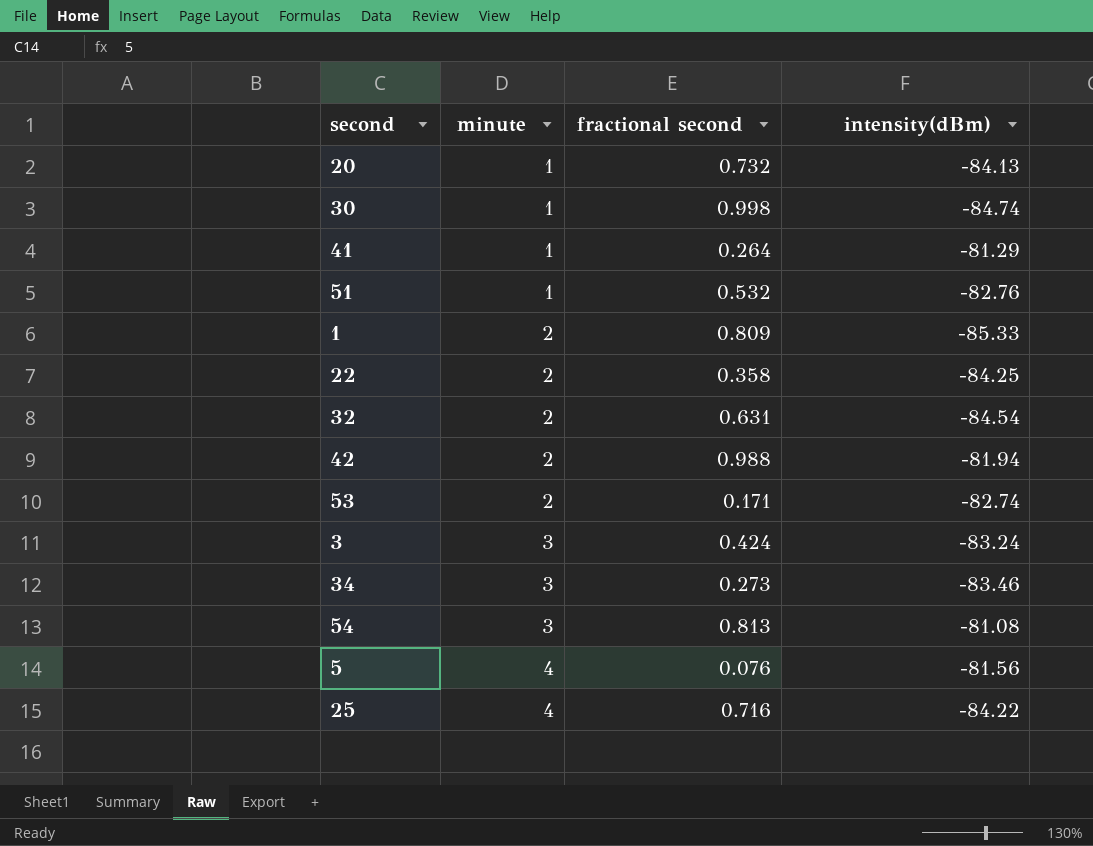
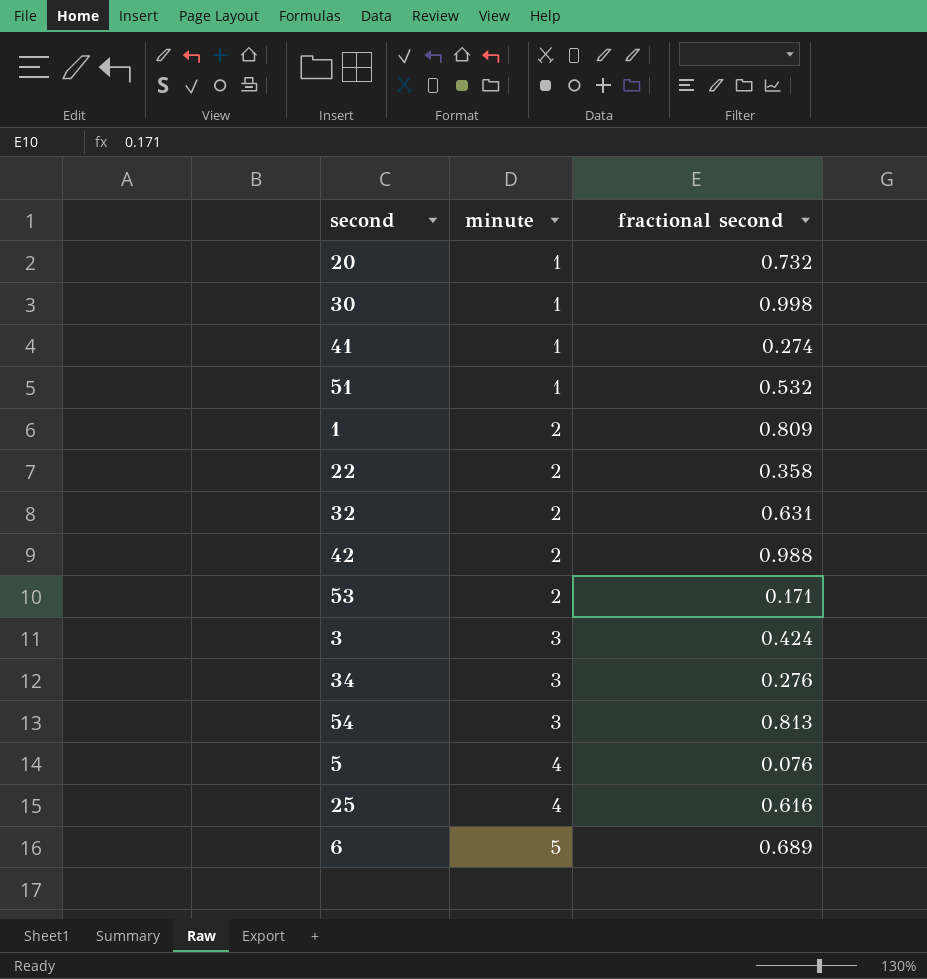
column intensity(dBm) | position: 4 -> none
41 | fractional second: 0.264 -> 0.274
34 | fractional second: 0.273 -> 0.276
25 | fractional second: 0.716 -> 0.616
row 6: none -> 5 | 0.689

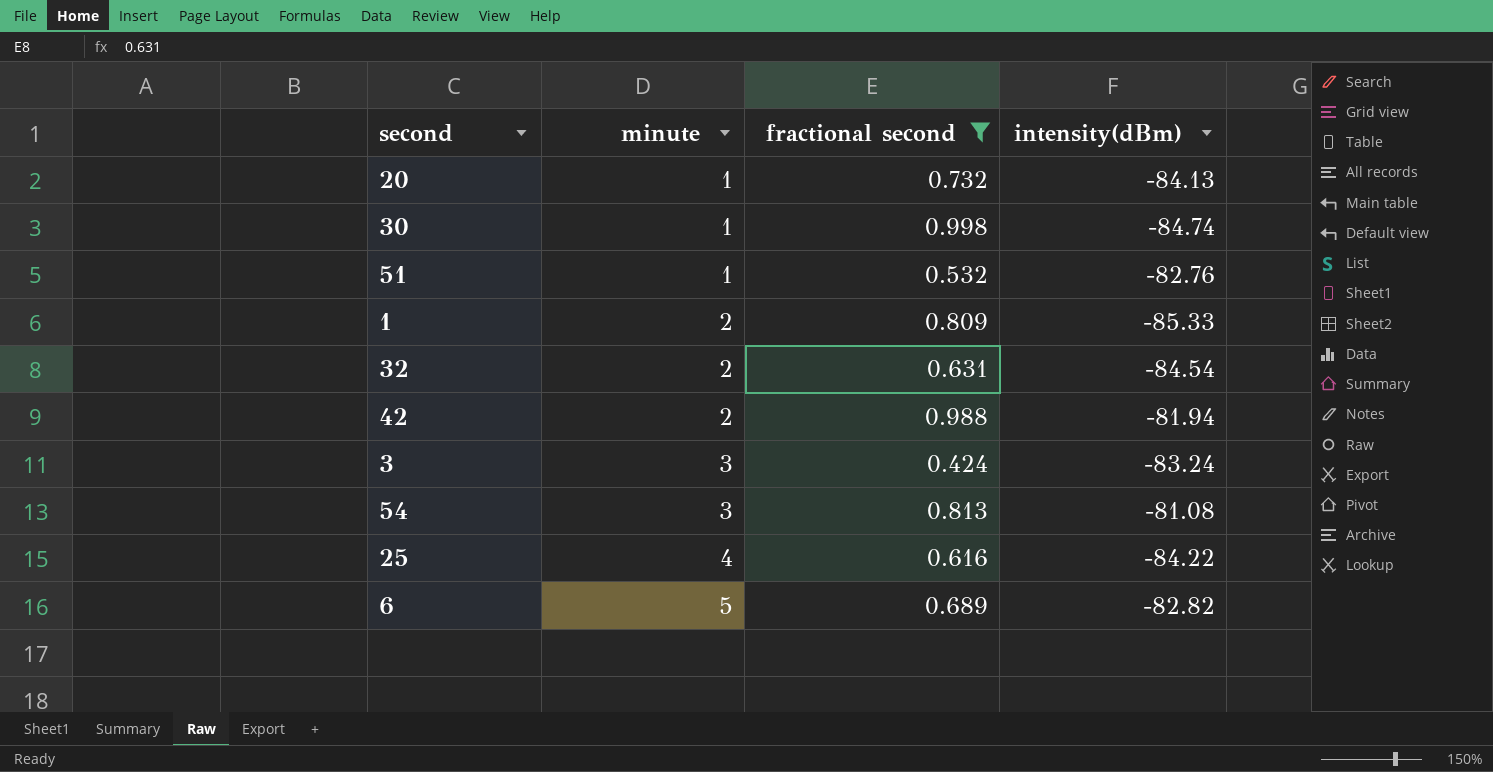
filter: none -> fractional second >= 0.424
column intensity(dBm) | position: none -> 4

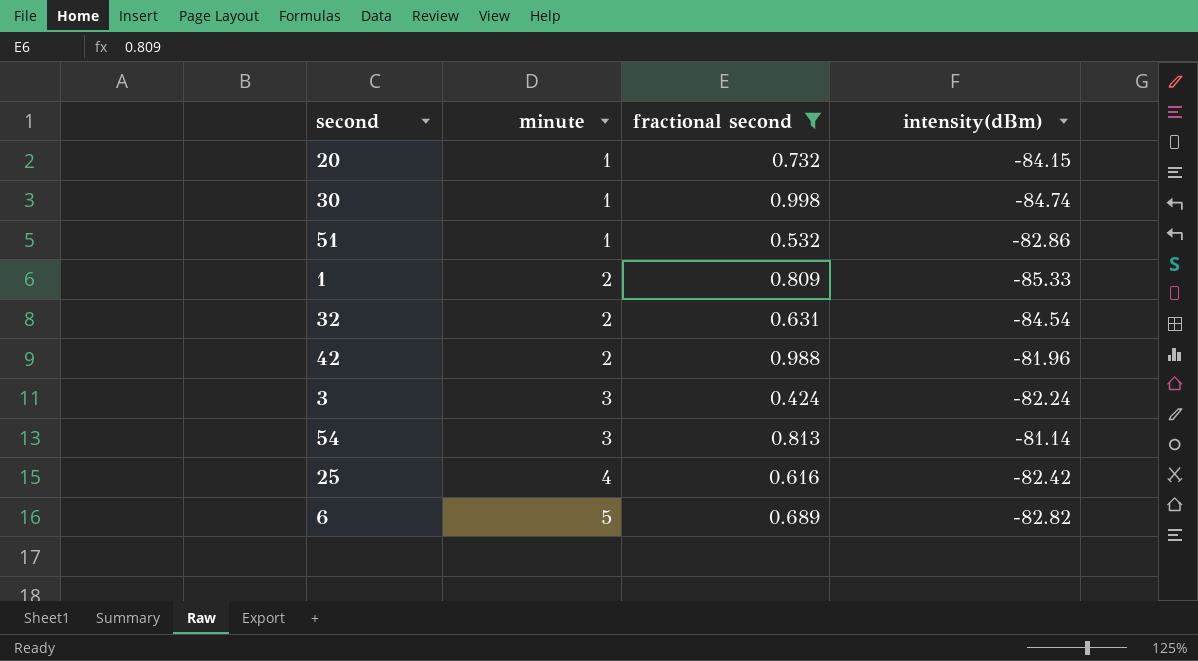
20 | intensity(dBm): -84.13 -> -84.15
51 | intensity(dBm): -82.76 -> -82.86
42 | intensity(dBm): -81.94 -> -81.96
3 | intensity(dBm): -83.24 -> -82.24
54 | intensity(dBm): -81.08 -> -81.14
25 | intensity(dBm): -84.22 -> -82.42

